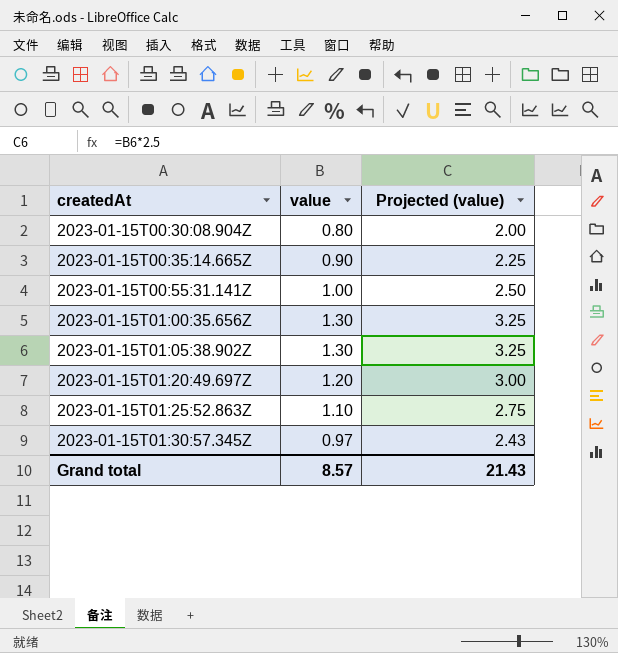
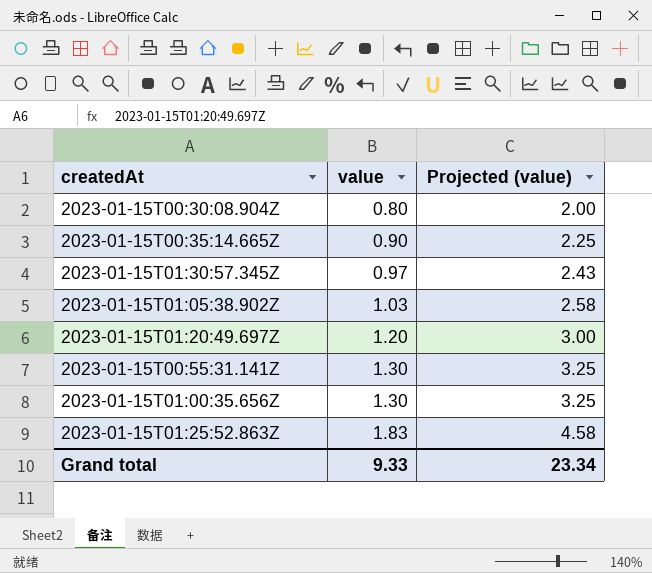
row order: createdAt ascending -> value ascending
2023-01-15T01:05:38.902Z | value: 1.30 -> 1.03
2023-01-15T01:05:38.902Z | Projected (value): 3.25 -> 2.58
2023-01-15T00:55:31.141Z | value: 1.00 -> 1.30
2023-01-15T00:55:31.141Z | Projected (value): 2.50 -> 3.25
2023-01-15T01:25:52.863Z | value: 1.10 -> 1.83
2023-01-15T01:25:52.863Z | Projected (value): 2.75 -> 4.58
Grand total | value: 8.57 -> 9.33
Grand total | Projected (value): 21.43 -> 23.34

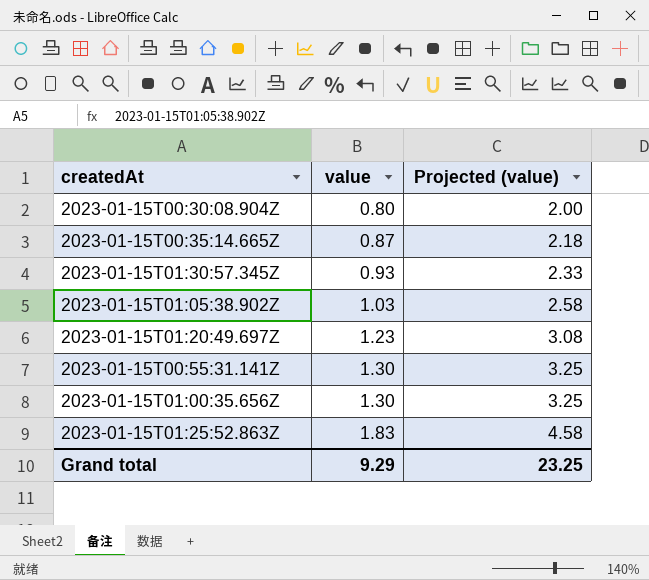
2023-01-15T00:35:14.665Z | value: 0.90 -> 0.87
2023-01-15T00:35:14.665Z | Projected (value): 2.25 -> 2.18
2023-01-15T01:30:57.345Z | value: 0.97 -> 0.93
2023-01-15T01:30:57.345Z | Projected (value): 2.43 -> 2.33
2023-01-15T01:20:49.697Z | value: 1.20 -> 1.23
2023-01-15T01:20:49.697Z | Projected (value): 3.00 -> 3.08
Grand total | value: 9.33 -> 9.29
Grand total | Projected (value): 23.34 -> 23.25

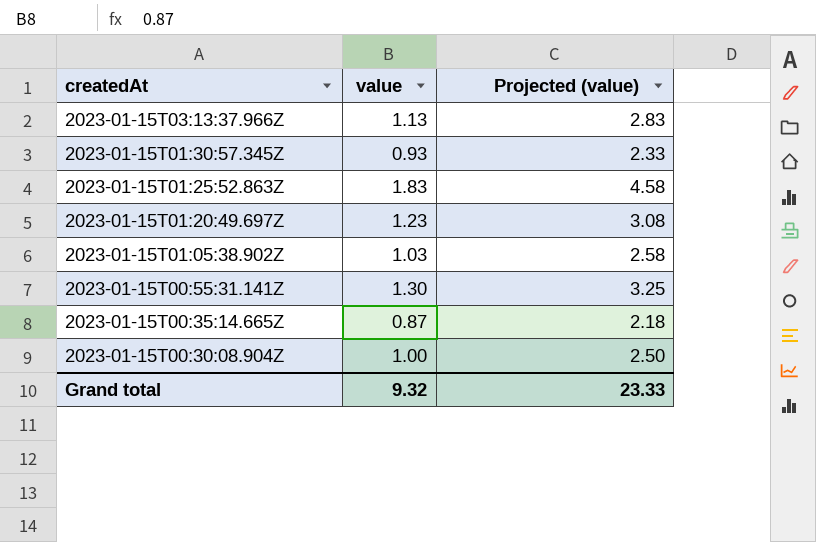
row order: value ascending -> createdAt descending
row 2023-01-15T01:00:35.656Z: 1.30 | 3.25 -> none
row 2023-01-15T03:13:37.966Z: none -> 1.13 | 2.83
2023-01-15T00:30:08.904Z | value: 0.80 -> 1.00
2023-01-15T00:30:08.904Z | Projected (value): 2.00 -> 2.50
Grand total | value: 9.29 -> 9.32
Grand total | Projected (value): 23.25 -> 23.33

